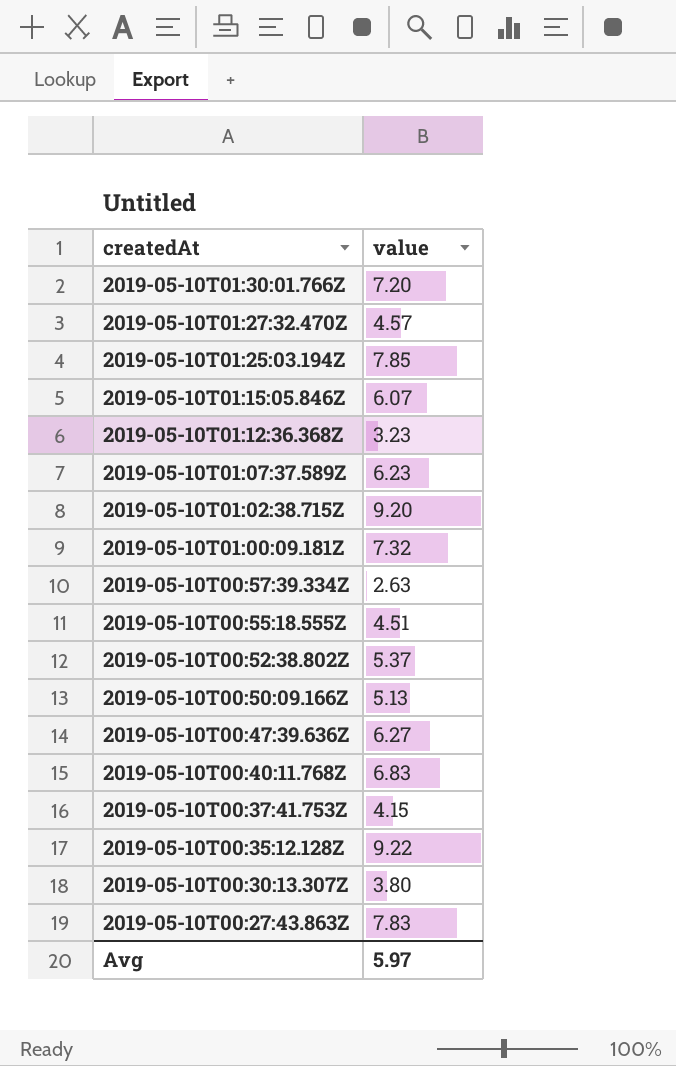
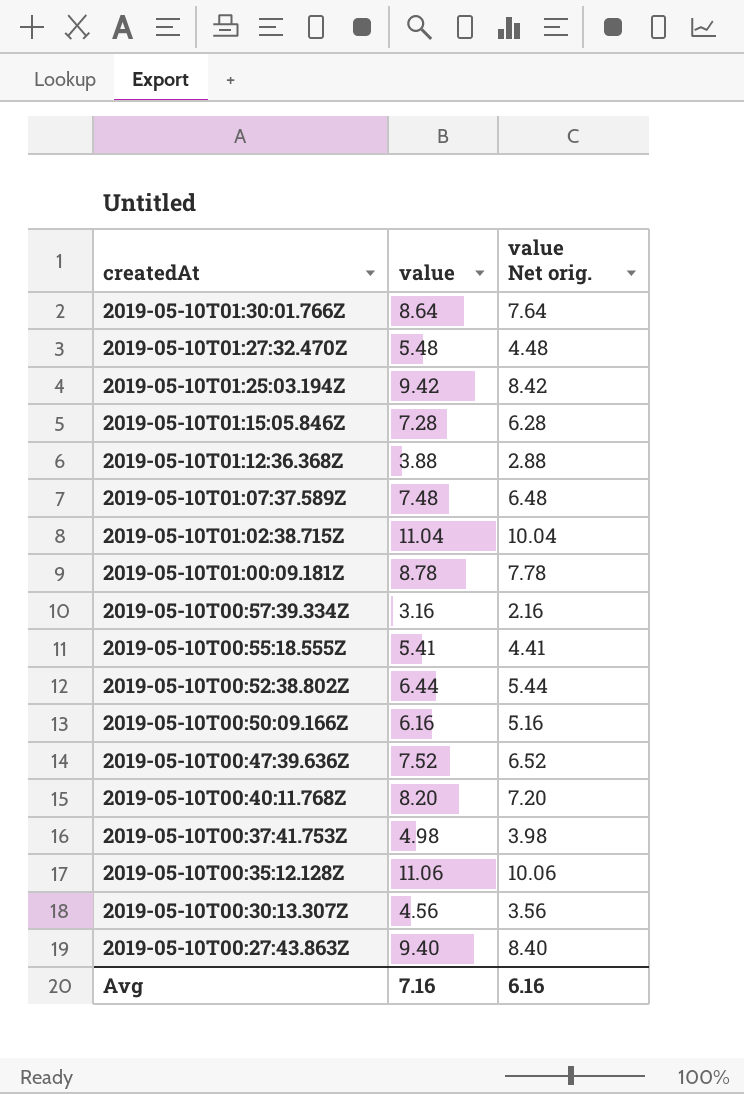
column value Net orig. | formula: none -> [value] - 1
2019-05-10T01:30:01.766Z | value: 7.20 -> 8.64
2019-05-10T01:27:32.470Z | value: 4.57 -> 5.48
2019-05-10T01:25:03.194Z | value: 7.85 -> 9.42
2019-05-10T01:15:05.846Z | value: 6.07 -> 7.28
2019-05-10T01:12:36.368Z | value: 3.23 -> 3.88
2019-05-10T01:07:37.589Z | value: 6.23 -> 7.48
2019-05-10T01:02:38.715Z | value: 9.20 -> 11.04
2019-05-10T01:00:09.181Z | value: 7.32 -> 8.78
2019-05-10T00:57:39.334Z | value: 2.63 -> 3.16
2019-05-10T00:55:18.555Z | value: 4.51 -> 5.41
2019-05-10T00:52:38.802Z | value: 5.37 -> 6.44
2019-05-10T00:50:09.166Z | value: 5.13 -> 6.16
2019-05-10T00:47:39.636Z | value: 6.27 -> 7.52
2019-05-10T00:40:11.768Z | value: 6.83 -> 8.20
2019-05-10T00:37:41.753Z | value: 4.15 -> 4.98
2019-05-10T00:35:12.128Z | value: 9.22 -> 11.06
2019-05-10T00:30:13.307Z | value: 3.80 -> 4.56
2019-05-10T00:27:43.863Z | value: 7.83 -> 9.40
Avg | value: 5.97 -> 7.16

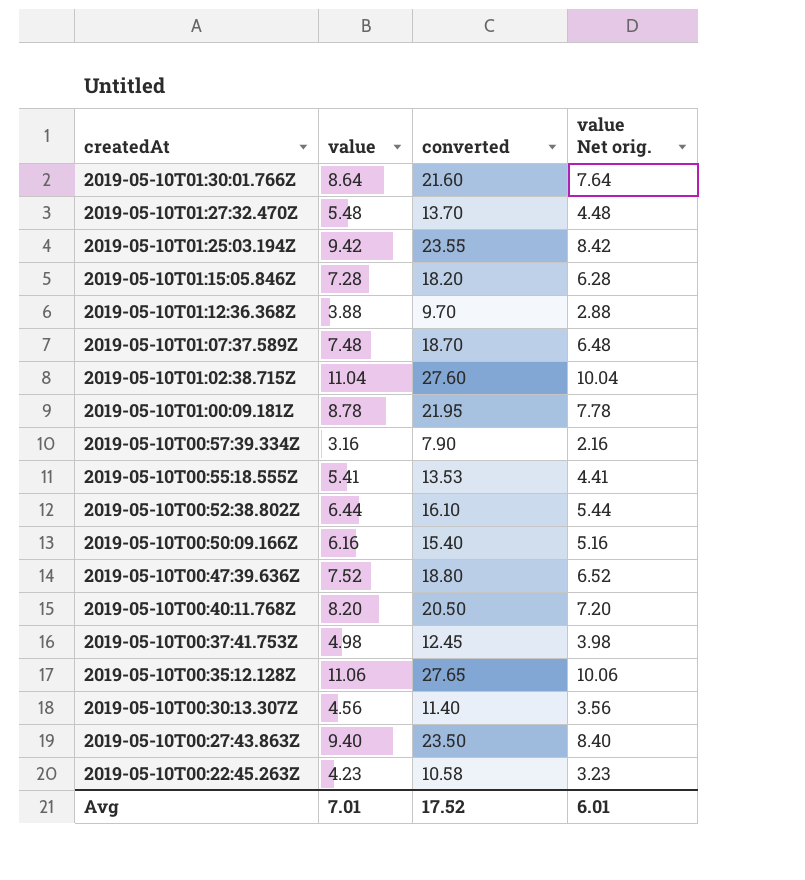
column converted | formula: none -> [value] * 2.5
row 2019-05-10T00:22:45.263Z: none -> 4.23 | 10.58 | 3.23
Avg | value: 7.16 -> 7.01
Avg | value Net orig.: 6.16 -> 6.01

